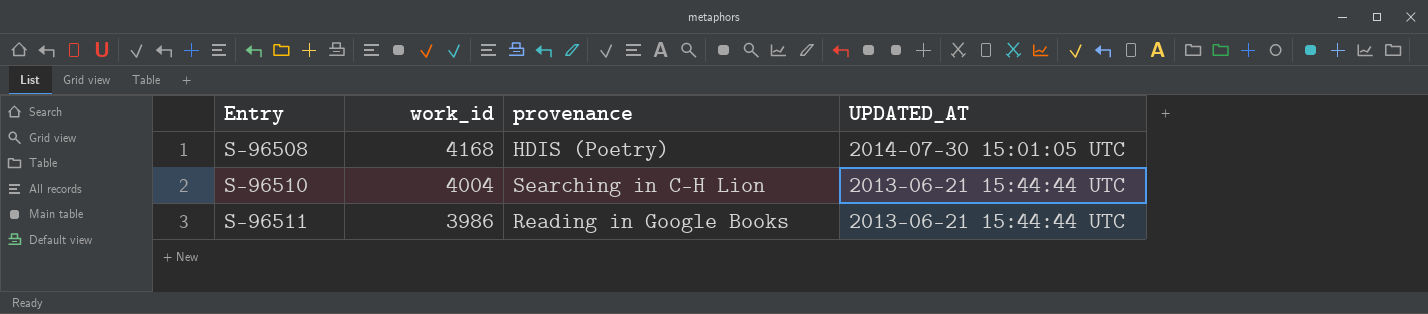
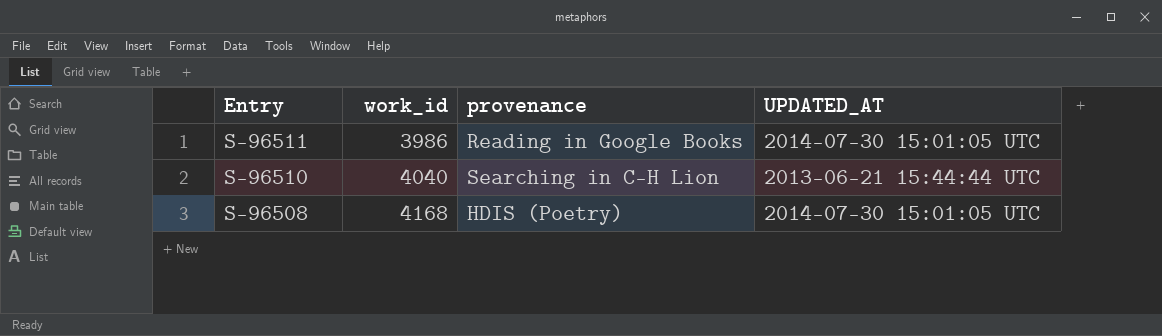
row order: Entry ascending -> Entry descending
S-96511 | UPDATED_AT: 2013-06-21 15:44:44 UTC -> 2014-07-30 15:01:05 UTC
S-96510 | work_id: 4004 -> 4040

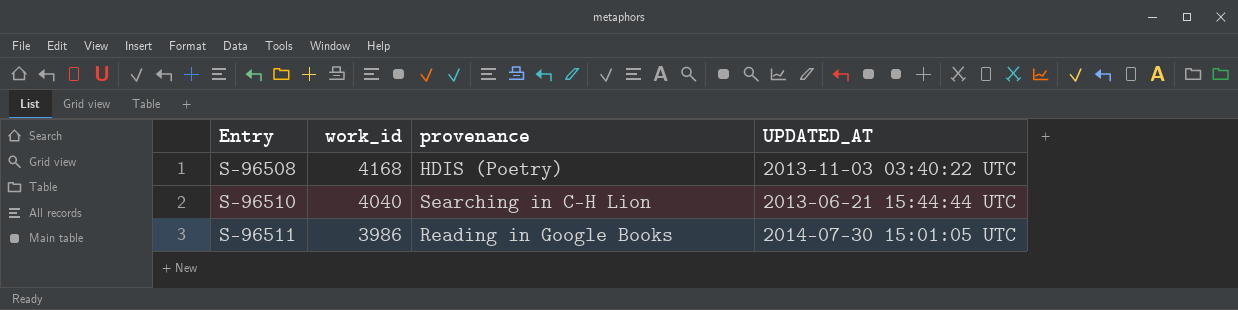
row order: Entry descending -> Entry ascending
S-96508 | UPDATED_AT: 2014-07-30 15:01:05 UTC -> 2013-11-03 03:40:22 UTC

